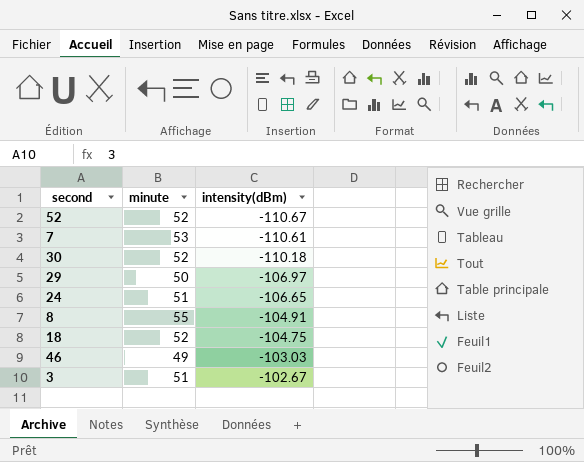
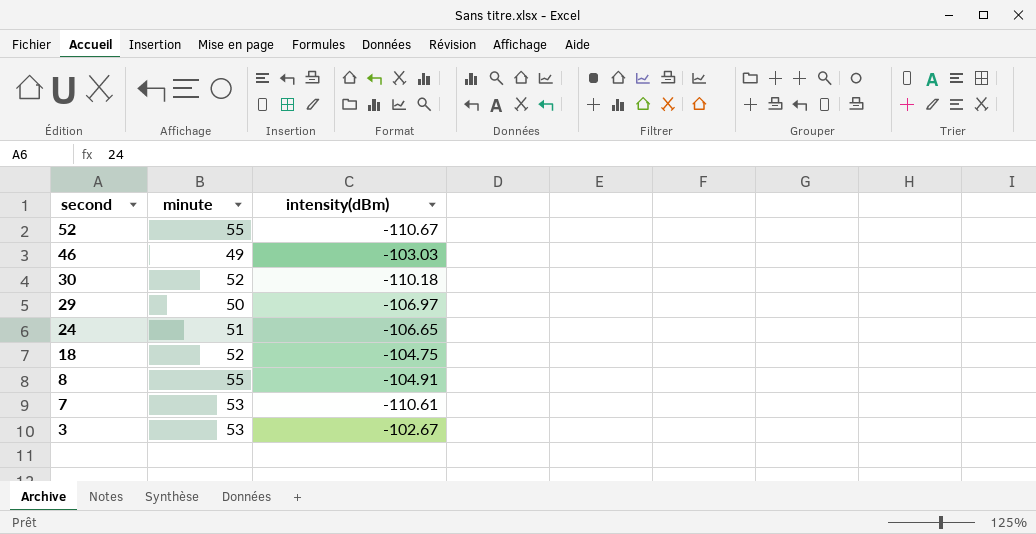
row order: intensity(dBm) ascending -> second descending
52 | minute: 52 -> 55
3 | minute: 51 -> 53

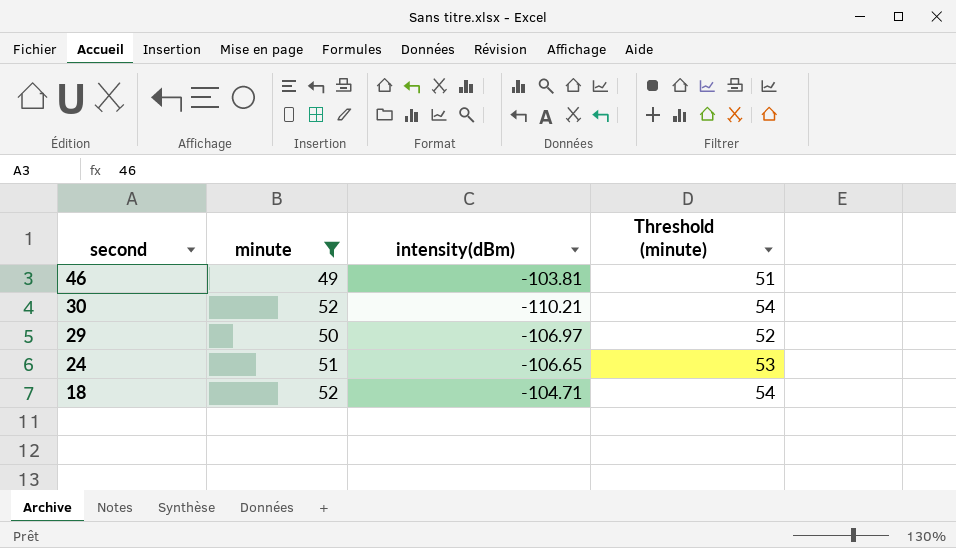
filter: none -> minute <= 52
column Threshold (minute) | formula: none -> [minute] + 2
46 | intensity(dBm): -103.03 -> -103.81
30 | intensity(dBm): -110.18 -> -110.21
18 | intensity(dBm): -104.75 -> -104.71

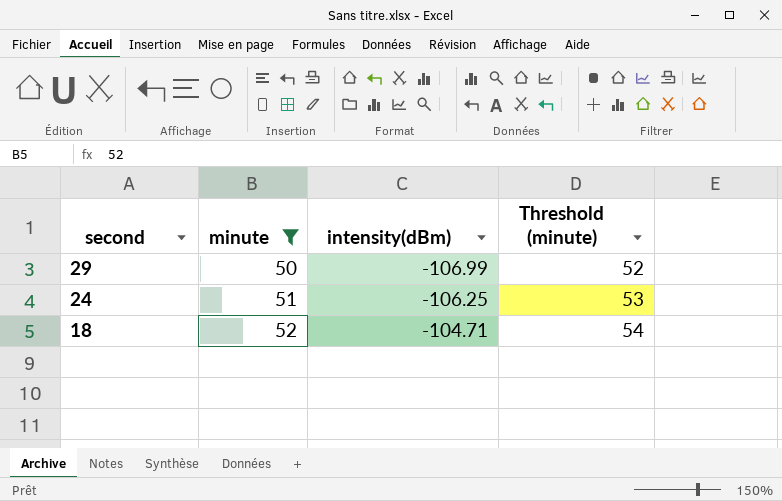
row 46: 49 | -103.81 | 51 -> none
row 30: 52 | -110.21 | 54 -> none
29 | intensity(dBm): -106.97 -> -106.99
24 | intensity(dBm): -106.65 -> -106.25

